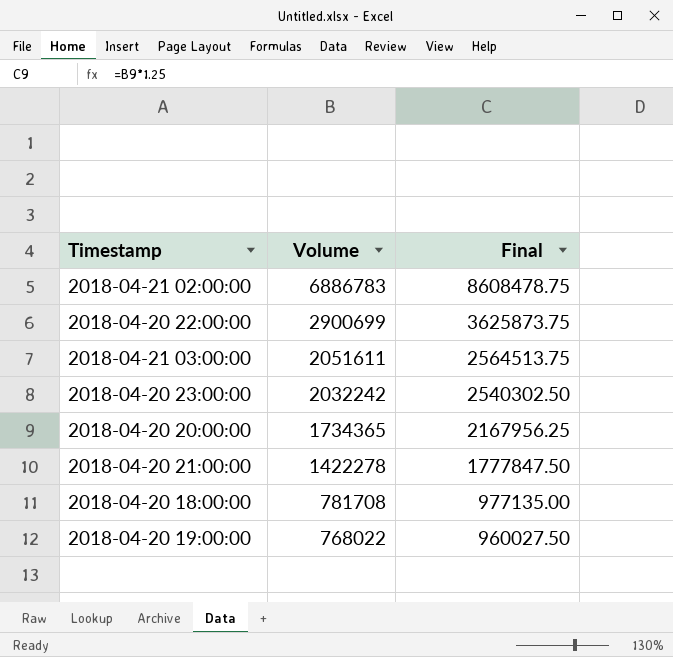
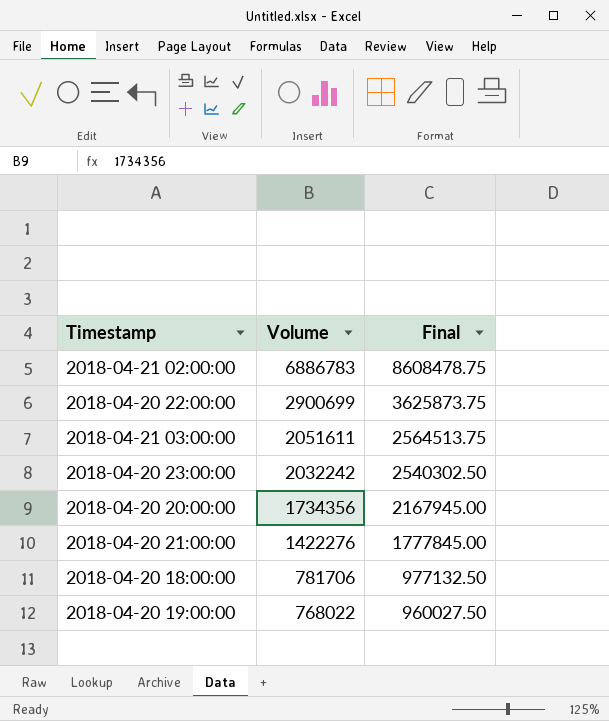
2018-04-20 20:00:00 | Volume: 1734365 -> 1734356
2018-04-20 20:00:00 | Final: 2167956.25 -> 2167945.00
2018-04-20 21:00:00 | Volume: 1422278 -> 1422276
2018-04-20 21:00:00 | Final: 1777847.50 -> 1777845.00
2018-04-20 18:00:00 | Volume: 781708 -> 781706
2018-04-20 18:00:00 | Final: 977135.00 -> 977132.50

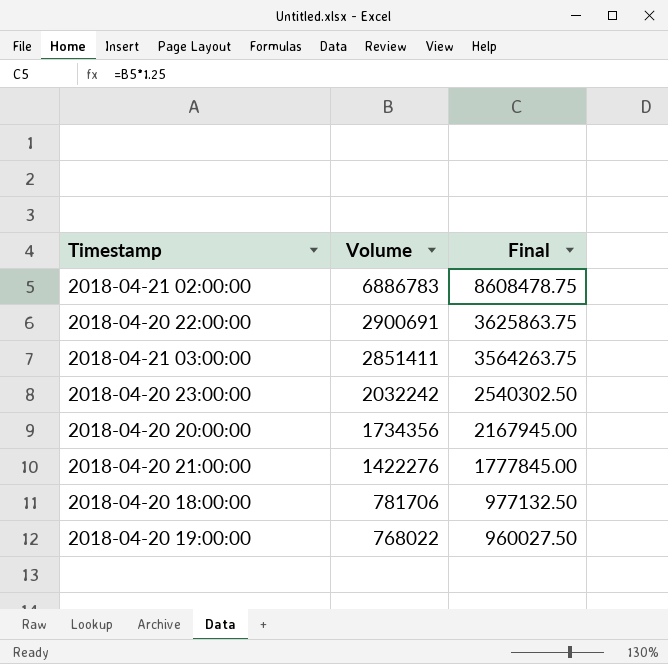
2018-04-20 22:00:00 | Volume: 2900699 -> 2900691
2018-04-20 22:00:00 | Final: 3625873.75 -> 3625863.75
2018-04-21 03:00:00 | Volume: 2051611 -> 2851411
2018-04-21 03:00:00 | Final: 2564513.75 -> 3564263.75

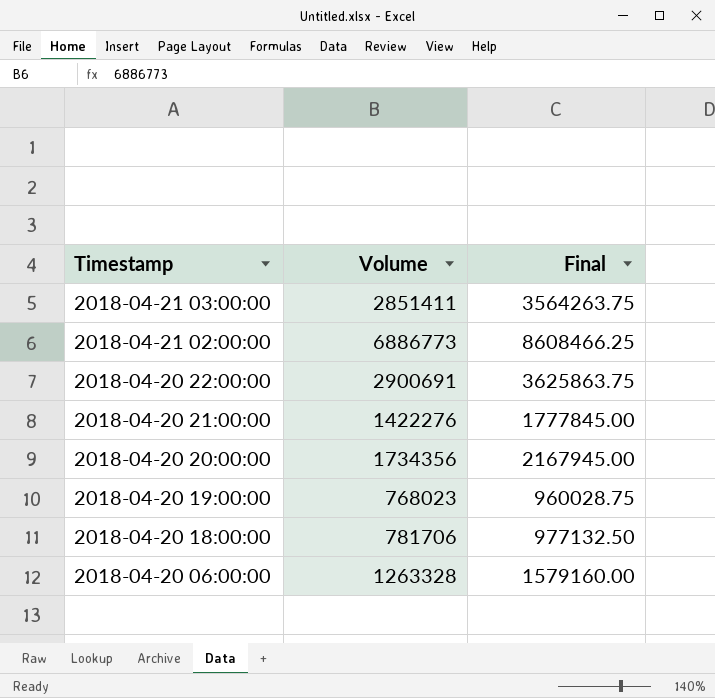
row order: Volume descending -> Timestamp descending
row 2018-04-20 23:00:00: 2032242 | 2540302.50 -> none
2018-04-21 02:00:00 | Volume: 6886783 -> 6886773
2018-04-21 02:00:00 | Final: 8608478.75 -> 8608466.25
2018-04-20 19:00:00 | Volume: 768022 -> 768023
2018-04-20 19:00:00 | Final: 960027.50 -> 960028.75
row 2018-04-20 06:00:00: none -> 1263328 | 1579160.00

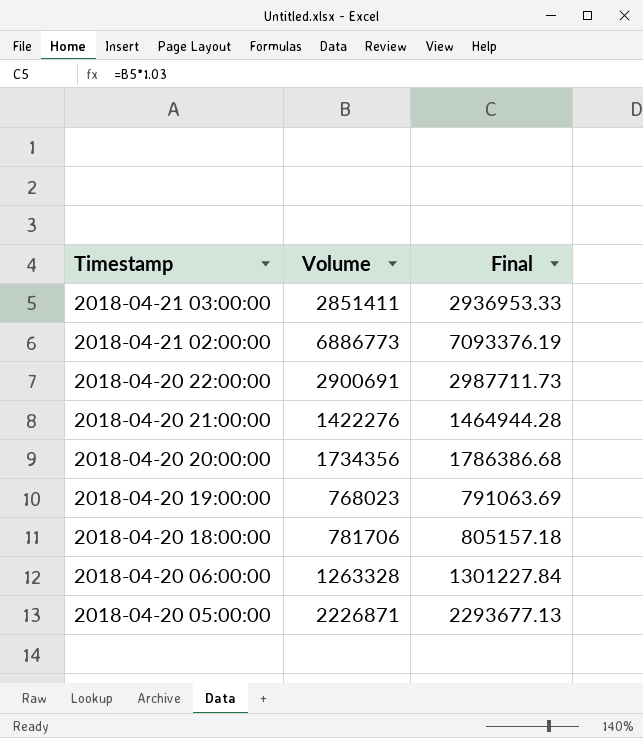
column Final | formula: [Volume] * 1.25 -> [Volume] * 1.03
row 2018-04-20 05:00:00: none -> 2226871 | 2293677.13

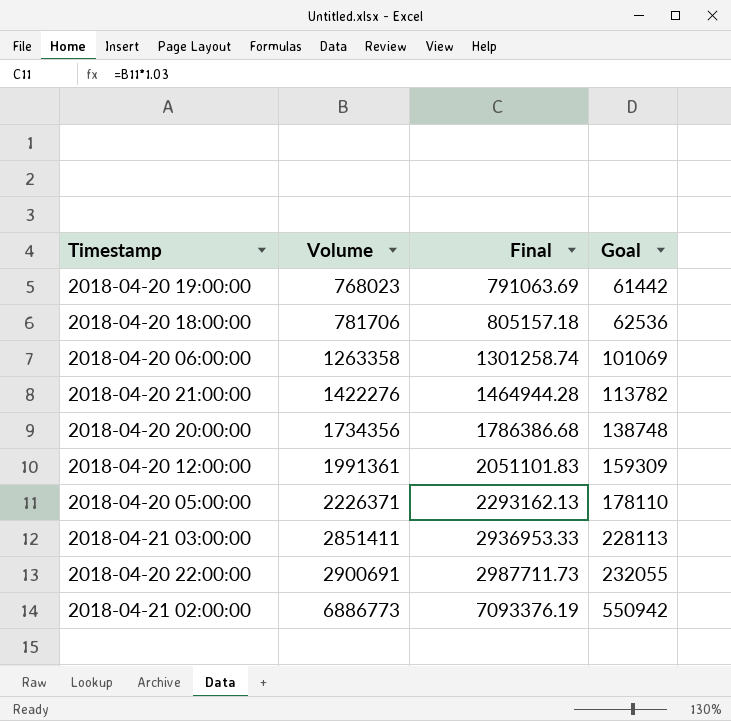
row order: Timestamp descending -> Volume ascending
column Goal | formula: none -> [Volume] * 0.08
2018-04-20 06:00:00 | Volume: 1263328 -> 1263358
2018-04-20 06:00:00 | Final: 1301227.84 -> 1301258.74
row 2018-04-20 12:00:00: none -> 1991361 | 2051101.83 | 159309
2018-04-20 05:00:00 | Volume: 2226871 -> 2226371
2018-04-20 05:00:00 | Final: 2293677.13 -> 2293162.13

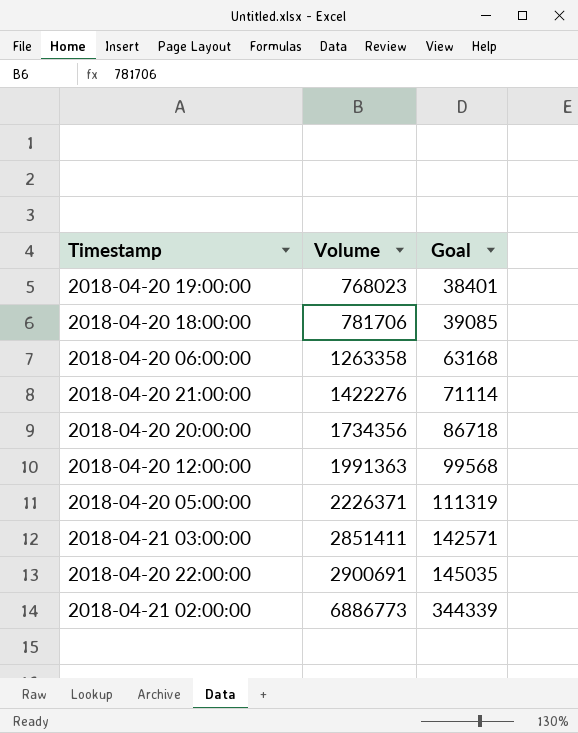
column Final | formula: [Volume] * 1.03 -> none
column Goal | formula: [Volume] * 0.08 -> [Volume] * 0.05
2018-04-20 12:00:00 | Volume: 1991361 -> 1991363

